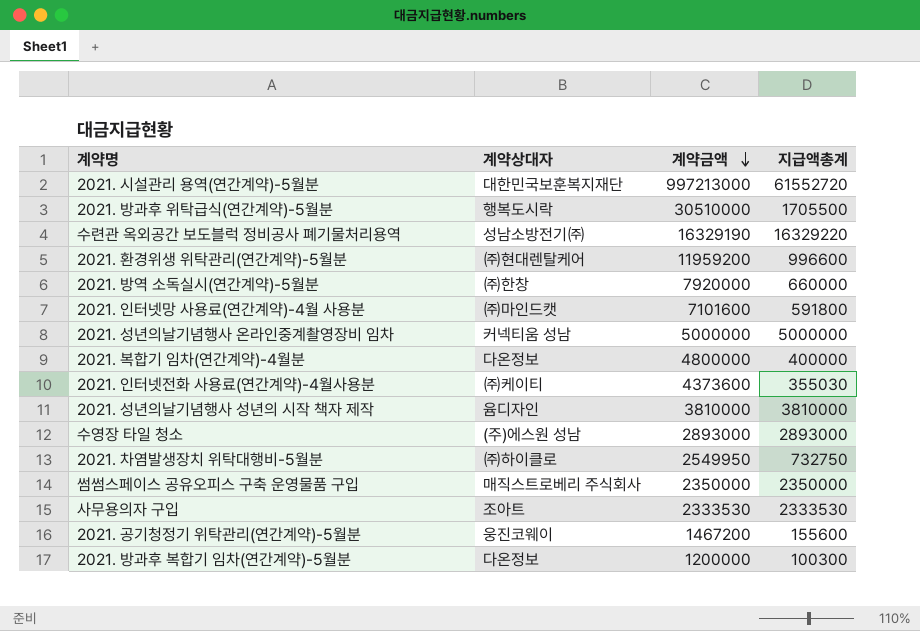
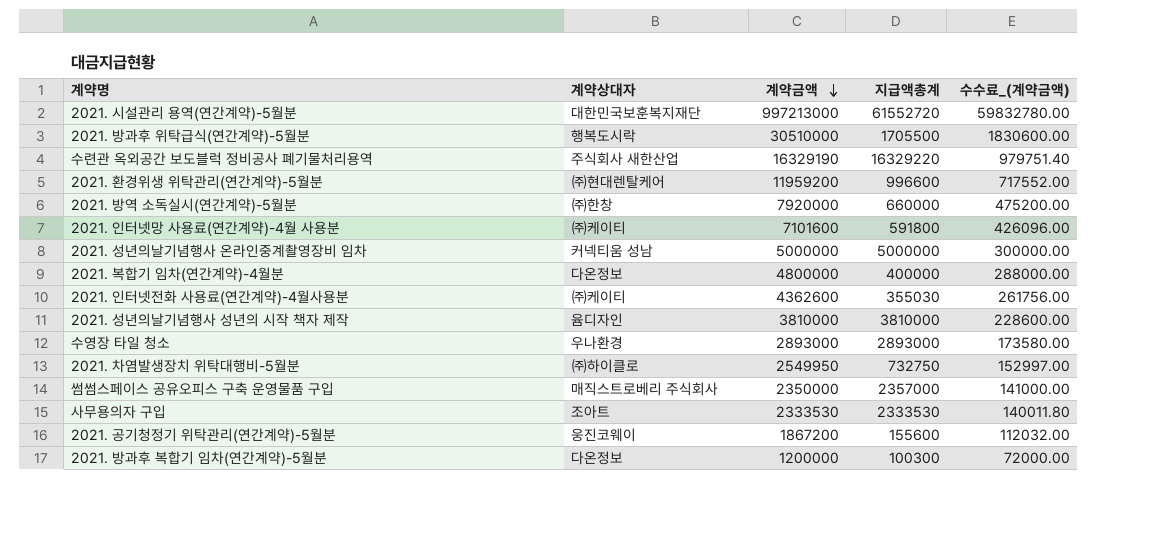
column 수수료_(계약금액) | formula: none -> [계약금액] * 0.06
수련관 옥외공간 보도블럭 정비공사 폐기물처리용역 | 계약상대자: 성남소방전기㈜ -> 주식회사 새한산업
2021. 인터넷망 사용료(연간계약)-4월 사용분 | 계약상대자: ㈜마인드캣 -> ㈜케이티
2021. 인터넷전화 사용료(연간계약)-4월사용분 | 계약금액: 4373600 -> 4362600
수영장 타일 청소 | 계약상대자: (주)에스원 성남 -> 우나환경
썸썸스페이스 공유오피스 구축 운영물품 구입 | 지급액총계: 2350000 -> 2357000
2021. 공기청정기 위탁관리(연간계약)-5월분 | 계약금액: 1467200 -> 1867200

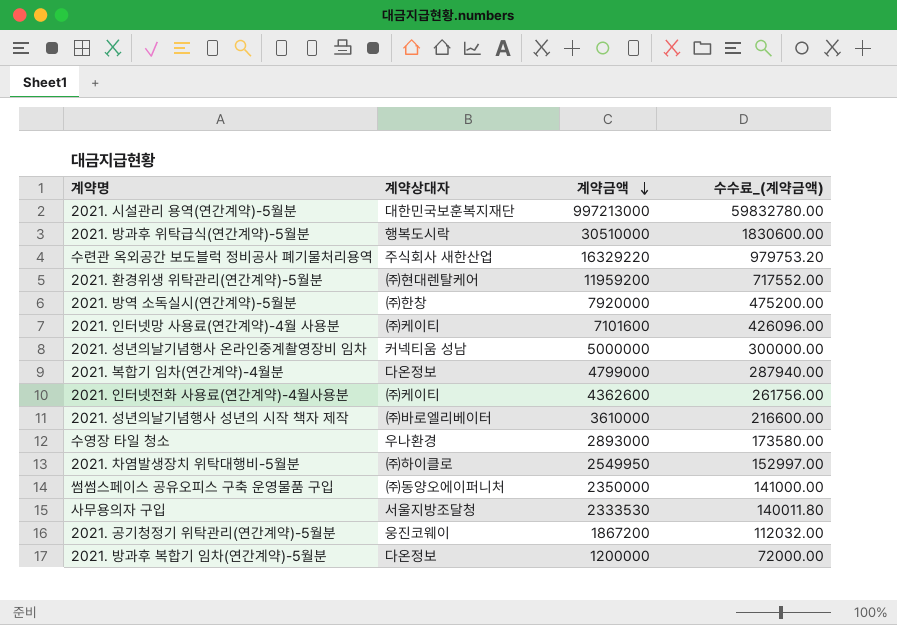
column 지급액총계 | position: 4 -> none
수련관 옥외공간 보도블럭 정비공사 폐기물처리용역 | 계약금액: 16329190 -> 16329220
수련관 옥외공간 보도블럭 정비공사 폐기물처리용역 | 수수료_(계약금액): 979751.40 -> 979753.20
2021. 복합기 임차(연간계약)-4월분 | 계약금액: 4800000 -> 4799000
2021. 복합기 임차(연간계약)-4월분 | 수수료_(계약금액): 288000.00 -> 287940.00
2021. 성년의날기념행사 성년의 시작 책자 제작 | 계약상대자: 윰디자인 -> ㈜바로엘리베이터
2021. 성년의날기념행사 성년의 시작 책자 제작 | 계약금액: 3810000 -> 3610000
2021. 성년의날기념행사 성년의 시작 책자 제작 | 수수료_(계약금액): 228600.00 -> 216600.00
썸썸스페이스 공유오피스 구축 운영물품 구입 | 계약상대자: 매직스트로베리 주식회사 -> ㈜동양오에이퍼니처
사무용의자 구입 | 계약상대자: 조아트 -> 서울지방조달청

